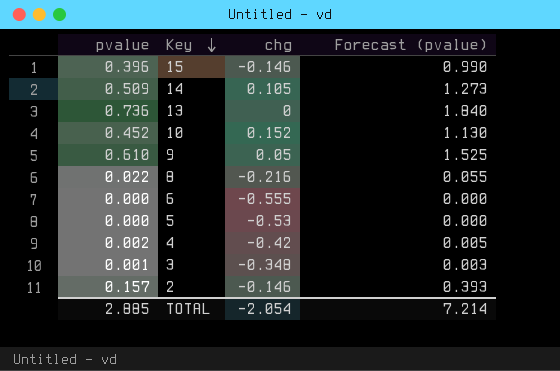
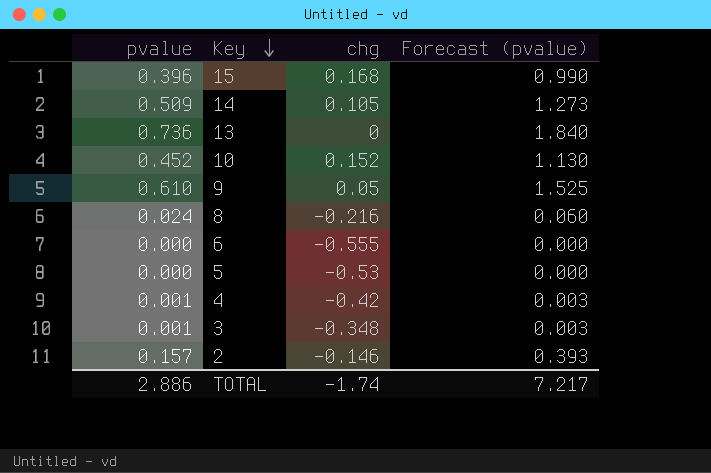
15 | chg: -0.146 -> 0.168
8 | pvalue: 0.022 -> 0.024
8 | Forecast (pvalue): 0.055 -> 0.060
4 | pvalue: 0.002 -> 0.001
4 | Forecast (pvalue): 0.005 -> 0.003
TOTAL | pvalue: 2.885 -> 2.886
TOTAL | chg: -2.054 -> -1.74
TOTAL | Forecast (pvalue): 7.214 -> 7.217

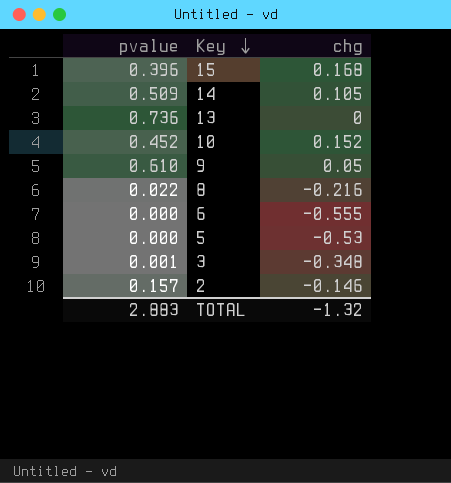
column Forecast (pvalue) | formula: [pvalue] * 2.5 -> none
row 4: 0.001 | -0.42 | 0.003 -> none
8 | pvalue: 0.024 -> 0.022
TOTAL | pvalue: 2.886 -> 2.883
TOTAL | chg: -1.74 -> -1.32

